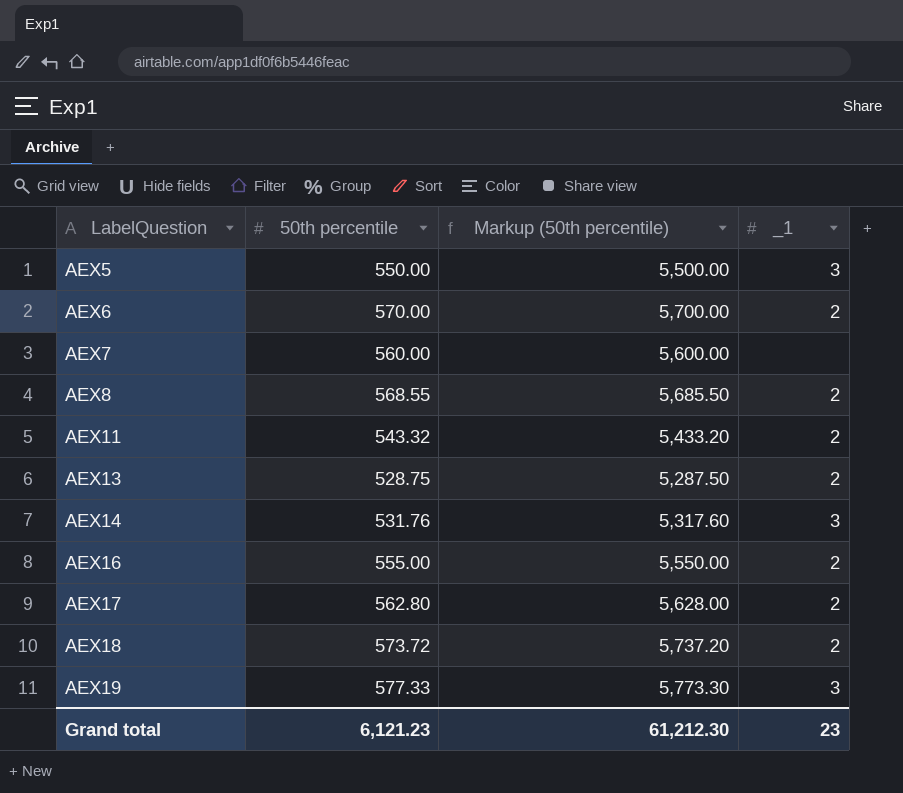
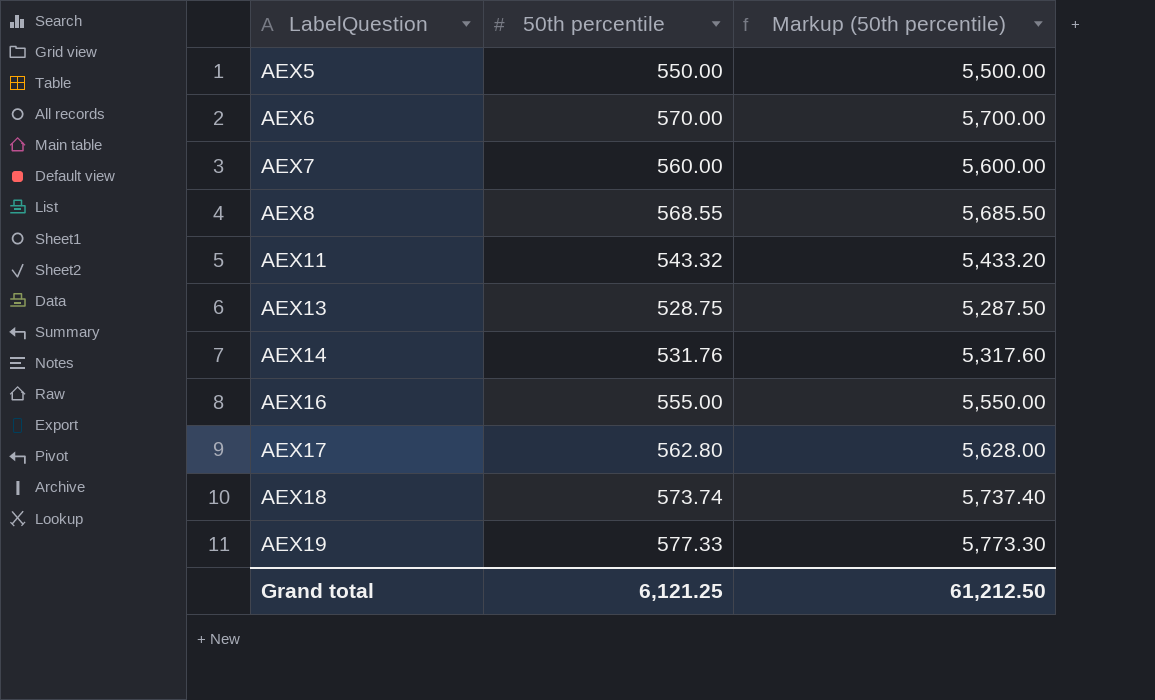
column _1 | position: 4 -> none
AEX18 | 50th percentile: 573.72 -> 573.74
AEX18 | Markup (50th percentile): 5,737.20 -> 5,737.40
Grand total | 50th percentile: 6,121.23 -> 6,121.25
Grand total | Markup (50th percentile): 61,212.30 -> 61,212.50

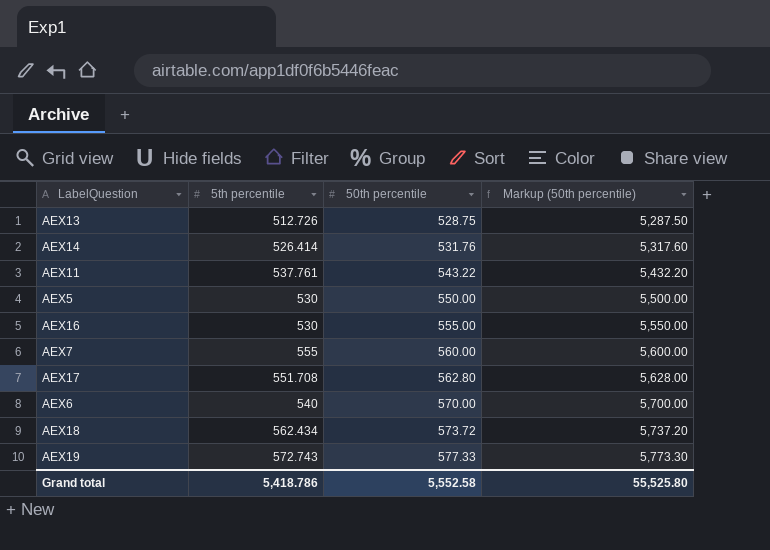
row order: LabelQuestion ascending -> 50th percentile ascending
column 5th percentile | position: none -> 2
row AEX8: 568.55 | 5,685.50 -> none
AEX11 | 50th percentile: 543.32 -> 543.22
AEX11 | Markup (50th percentile): 5,433.20 -> 5,432.20
AEX18 | 50th percentile: 573.74 -> 573.72
AEX18 | Markup (50th percentile): 5,737.40 -> 5,737.20
Grand total | 50th percentile: 6,121.25 -> 5,552.58
Grand total | Markup (50th percentile): 61,212.50 -> 55,525.80

